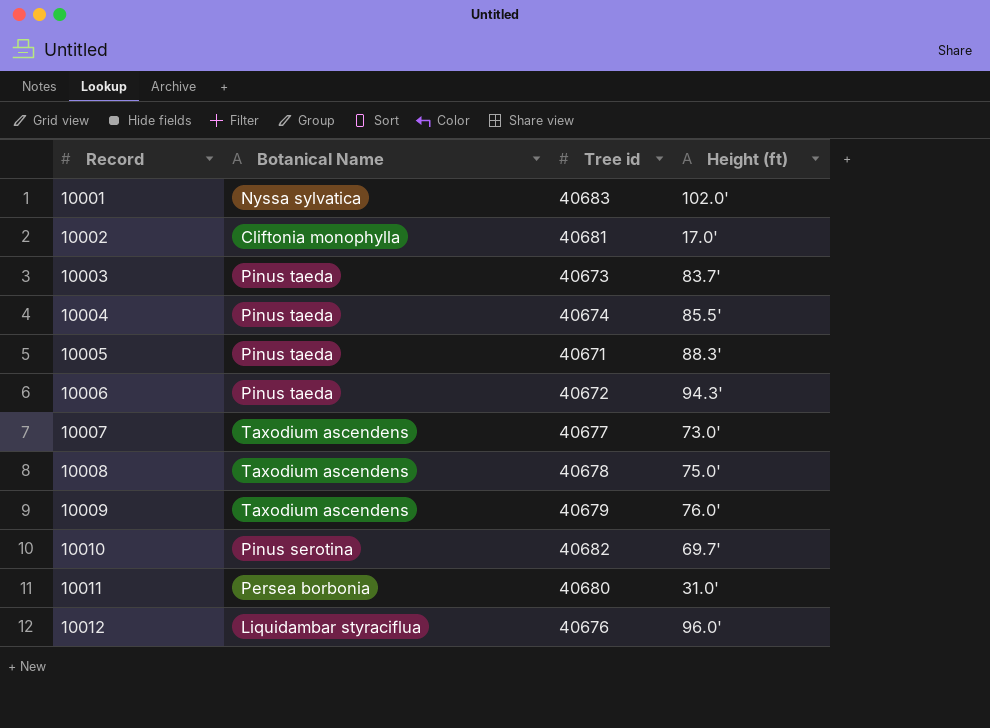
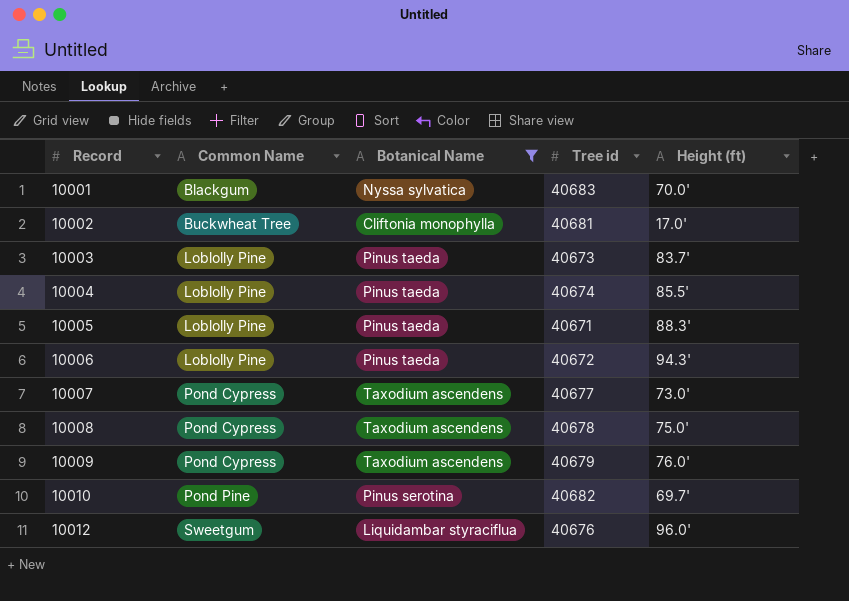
filter: none -> Botanical Name != Persea borbonia
column Common Name | position: none -> 2
10001 | Height (ft): 102.0' -> 70.0'

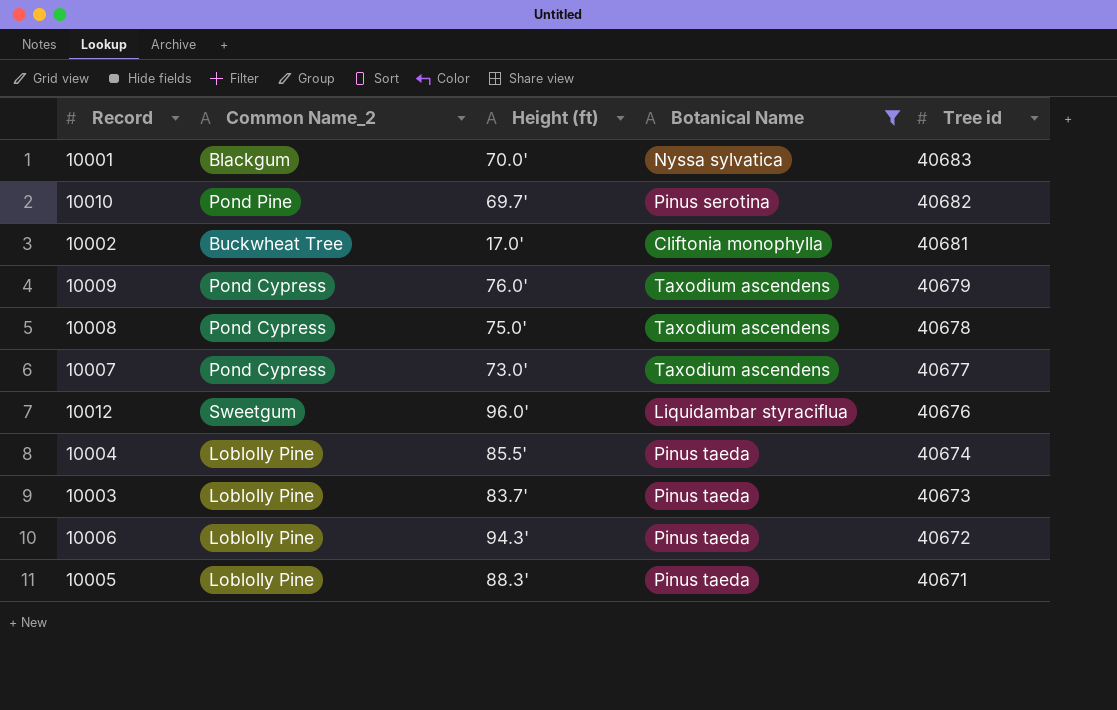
row order: Record ascending -> Tree id descending
column name: Common Name -> Common Name_2
column Height (ft) | position: 5 -> 3

